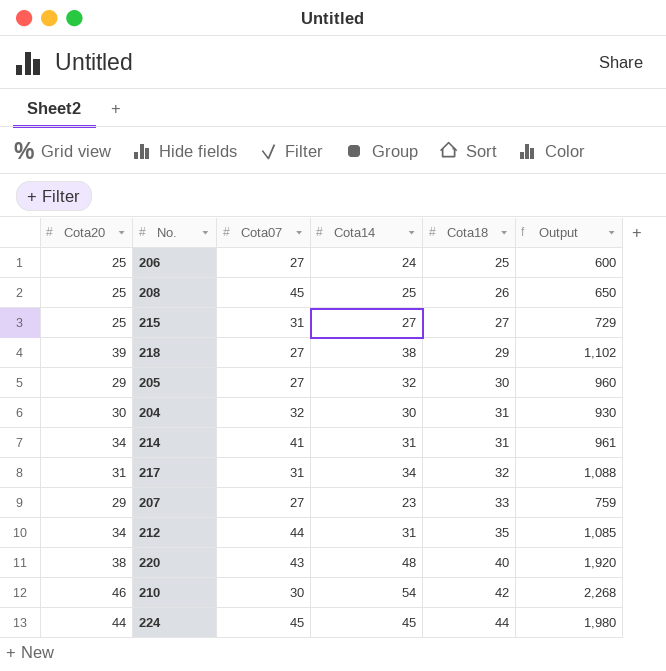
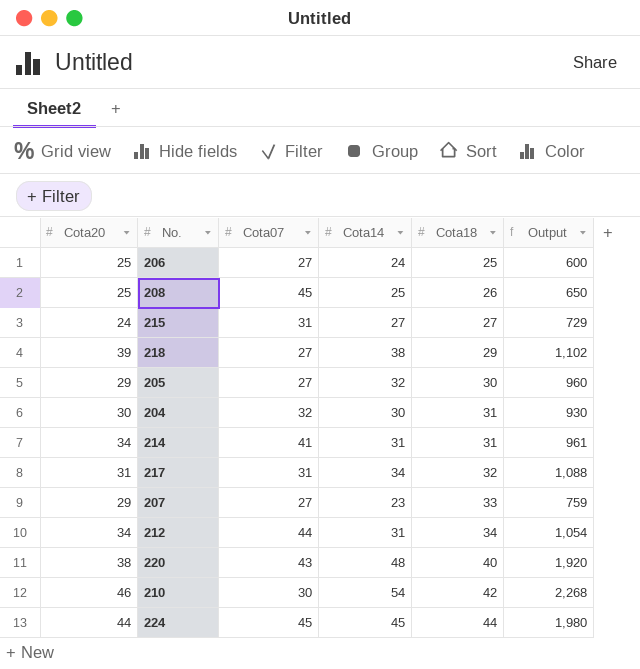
215 | Cota20: 25 -> 24
212 | Cota18: 35 -> 34
212 | Output: 1,085 -> 1,054

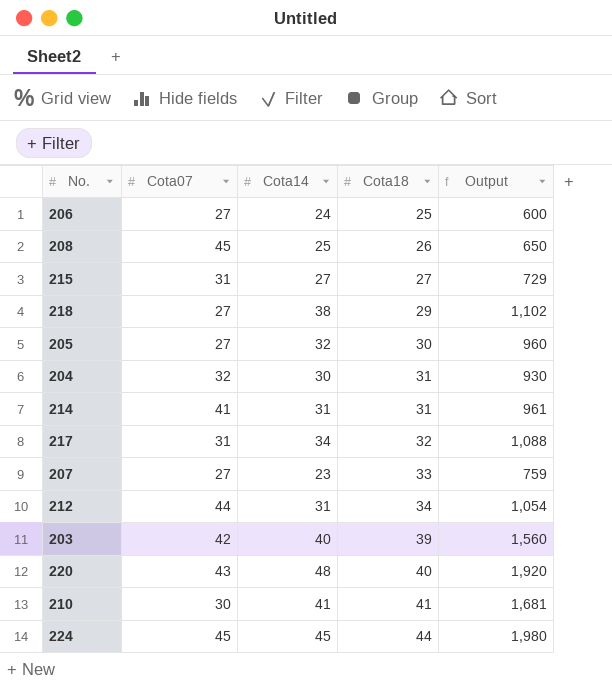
column Cota20 | position: 1 -> none
row 203: none -> 42 | 40 | 39 | 1,560
210 | Cota14: 54 -> 41
210 | Cota18: 42 -> 41
210 | Output: 2,268 -> 1,681

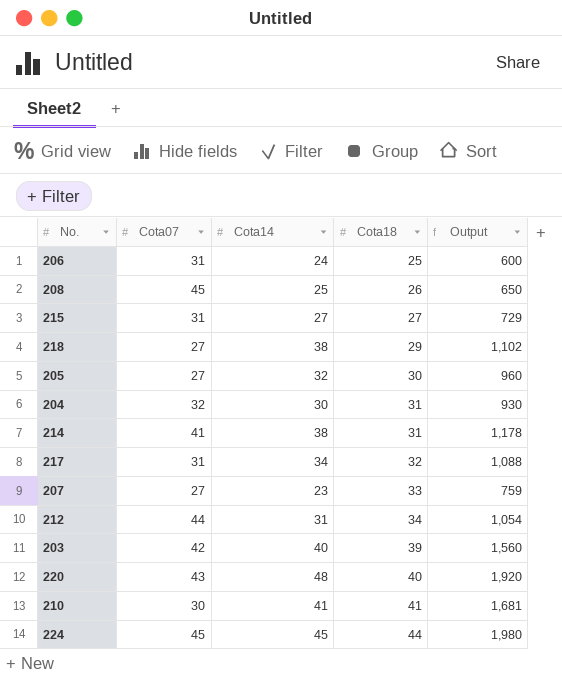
206 | Cota07: 27 -> 31
214 | Cota14: 31 -> 38
214 | Output: 961 -> 1,178

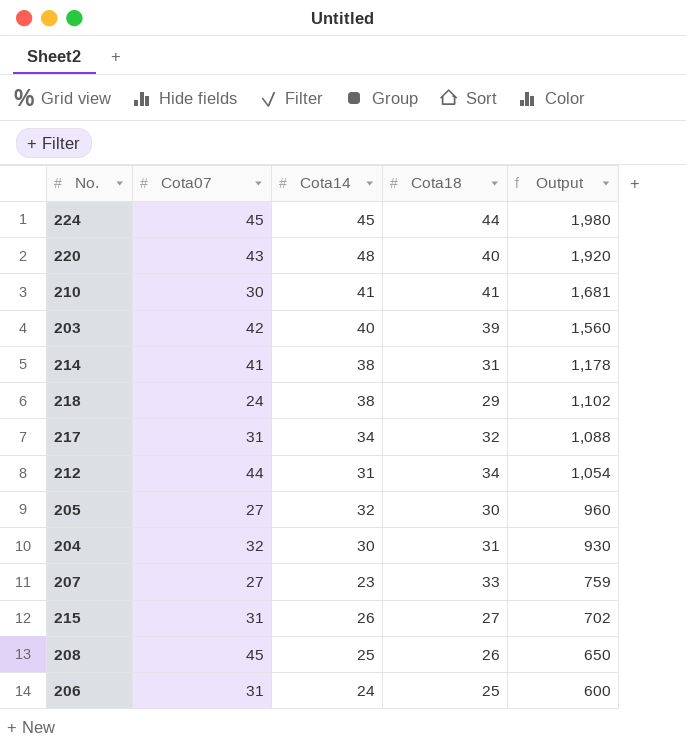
row order: Cota18 ascending -> Output descending
218 | Cota07: 27 -> 24
215 | Cota14: 27 -> 26
215 | Output: 729 -> 702

